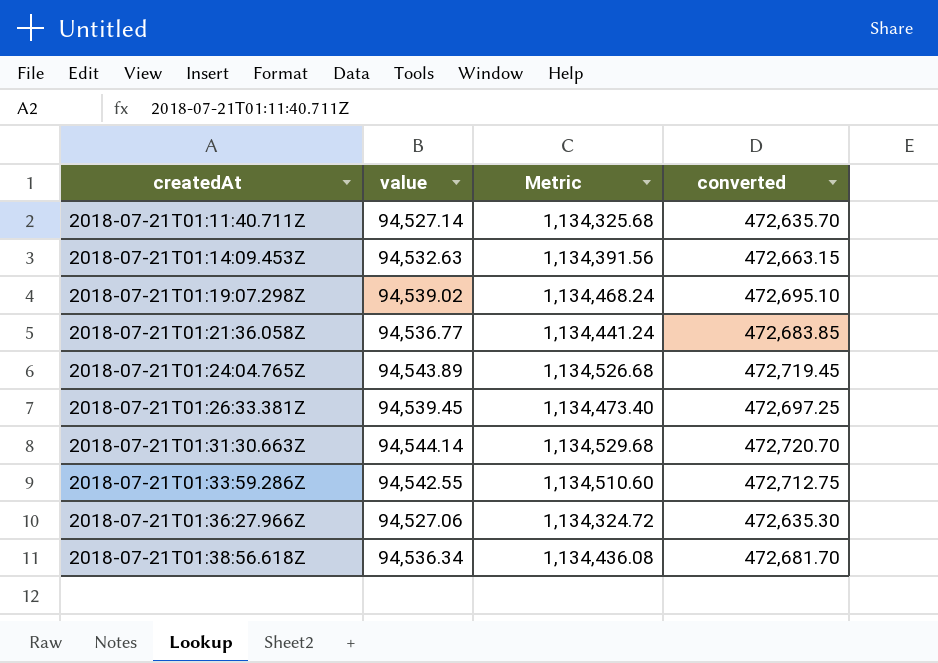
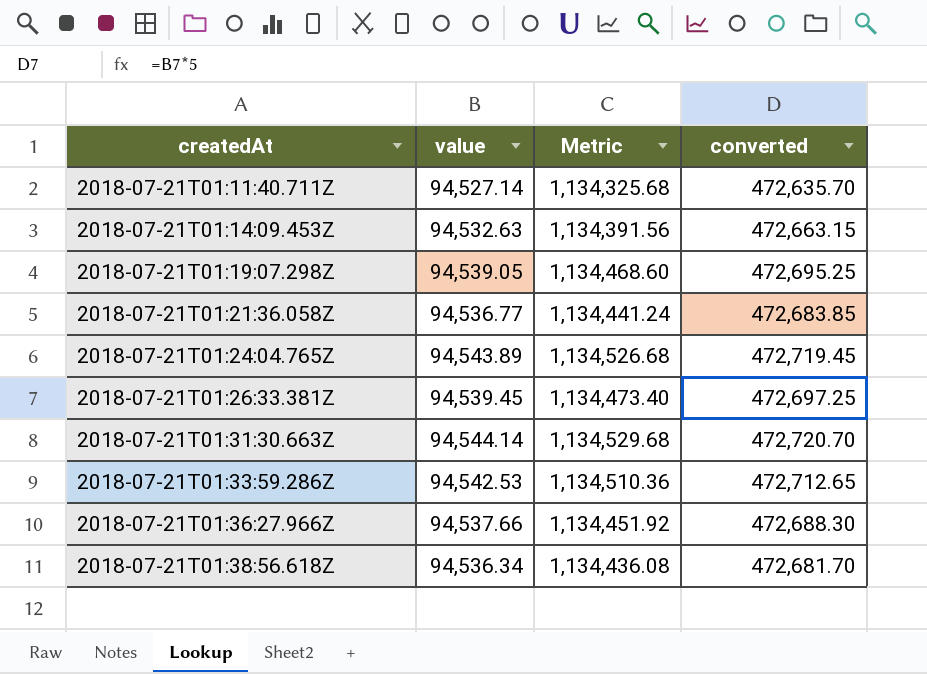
2018-07-21T01:19:07.298Z | value: 94,539.02 -> 94,539.05
2018-07-21T01:19:07.298Z | Metric: 1,134,468.24 -> 1,134,468.60
2018-07-21T01:19:07.298Z | converted: 472,695.10 -> 472,695.25
2018-07-21T01:33:59.286Z | value: 94,542.55 -> 94,542.53
2018-07-21T01:33:59.286Z | Metric: 1,134,510.60 -> 1,134,510.36
2018-07-21T01:33:59.286Z | converted: 472,712.75 -> 472,712.65
2018-07-21T01:36:27.966Z | value: 94,527.06 -> 94,537.66
2018-07-21T01:36:27.966Z | Metric: 1,134,324.72 -> 1,134,451.92
2018-07-21T01:36:27.966Z | converted: 472,635.30 -> 472,688.30

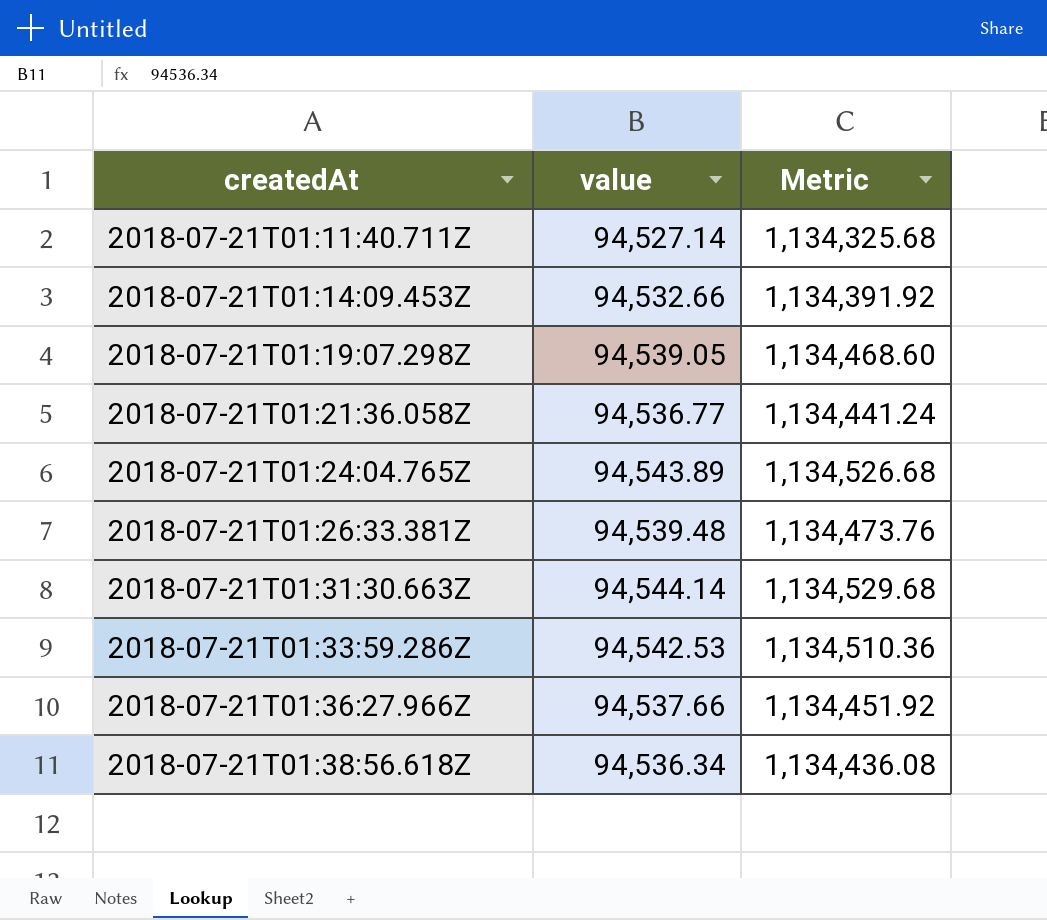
column converted | formula: [value] * 5 -> none
2018-07-21T01:14:09.453Z | value: 94,532.63 -> 94,532.66
2018-07-21T01:14:09.453Z | Metric: 1,134,391.56 -> 1,134,391.92
2018-07-21T01:26:33.381Z | value: 94,539.45 -> 94,539.48
2018-07-21T01:26:33.381Z | Metric: 1,134,473.40 -> 1,134,473.76

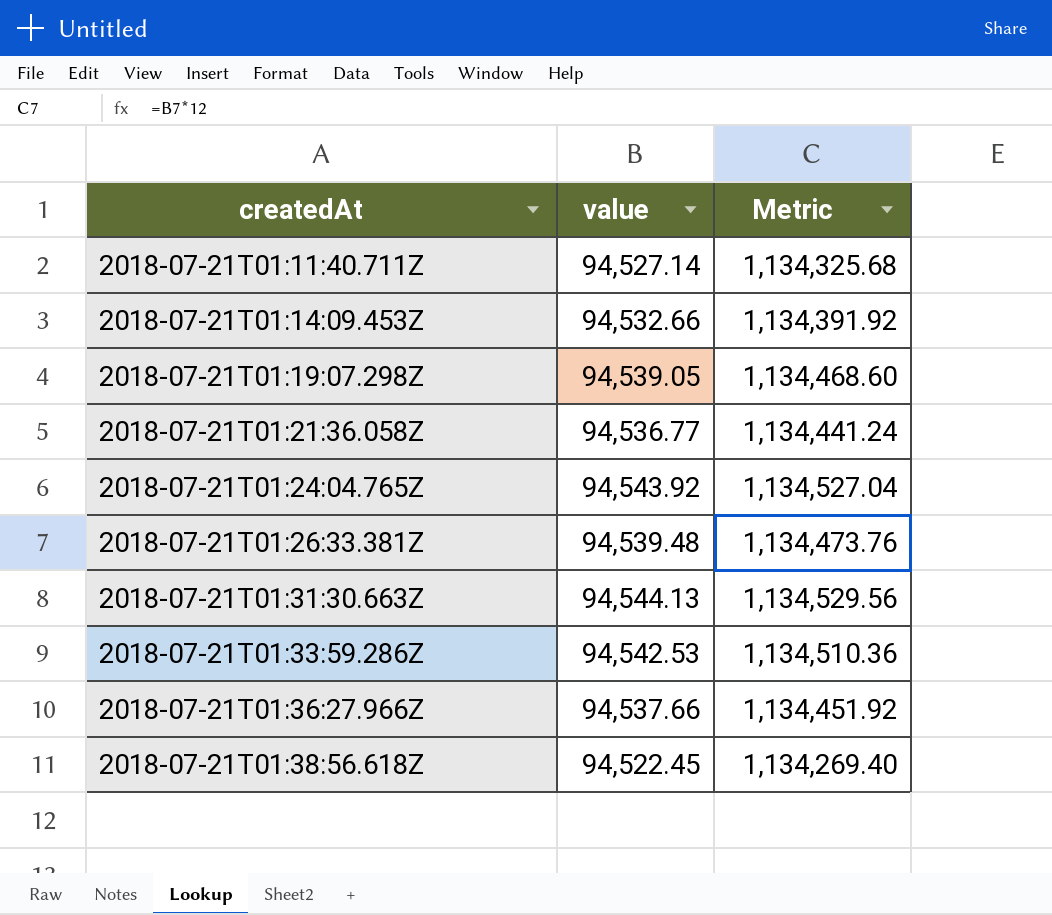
2018-07-21T01:24:04.765Z | value: 94,543.89 -> 94,543.92
2018-07-21T01:24:04.765Z | Metric: 1,134,526.68 -> 1,134,527.04
2018-07-21T01:31:30.663Z | value: 94,544.14 -> 94,544.13
2018-07-21T01:31:30.663Z | Metric: 1,134,529.68 -> 1,134,529.56
2018-07-21T01:38:56.618Z | value: 94,536.34 -> 94,522.45
2018-07-21T01:38:56.618Z | Metric: 1,134,436.08 -> 1,134,269.40

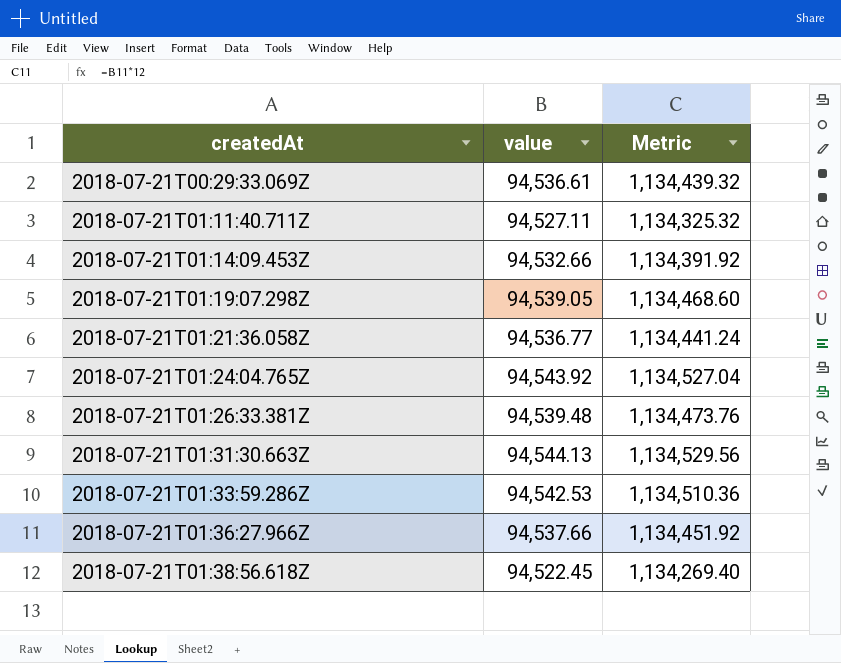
row 2018-07-21T00:29:33.069Z: none -> 94,536.61 | 1,134,439.32
2018-07-21T01:11:40.711Z | value: 94,527.14 -> 94,527.11
2018-07-21T01:11:40.711Z | Metric: 1,134,325.68 -> 1,134,325.32

